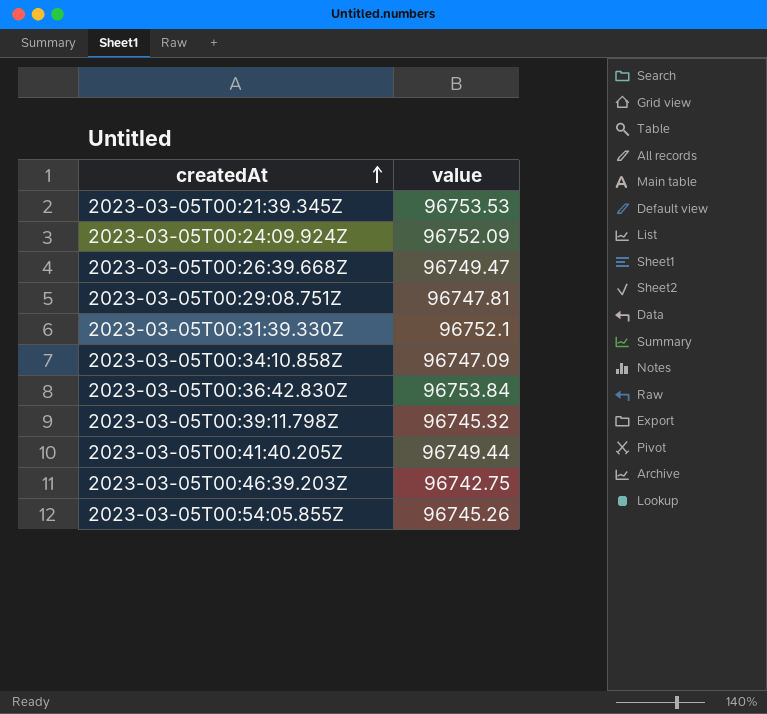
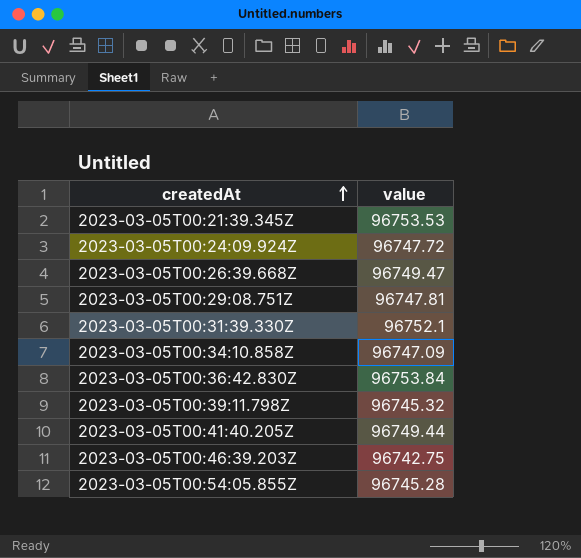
2023-03-05T00:24:09.924Z | value: 96752.09 -> 96747.72
2023-03-05T00:54:05.855Z | value: 96745.26 -> 96745.28

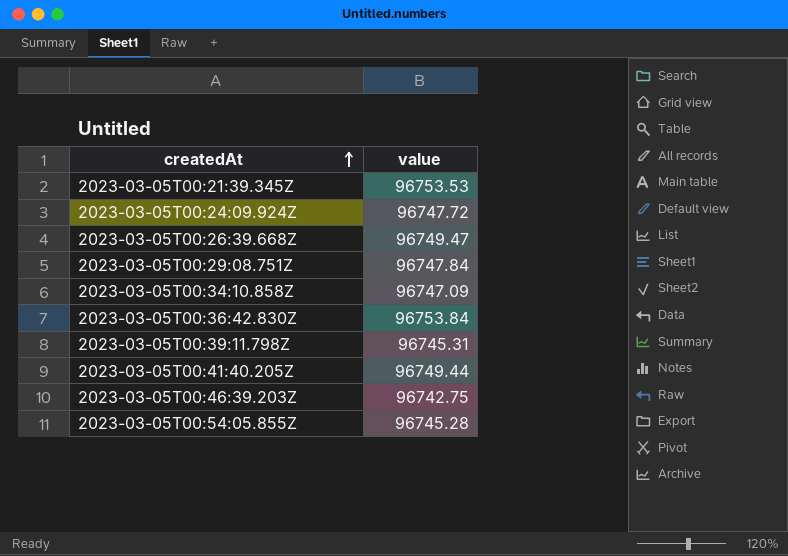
row 2023-03-05T00:31:39.330Z: 96752.1 -> none
2023-03-05T00:29:08.751Z | value: 96747.81 -> 96747.84
2023-03-05T00:39:11.798Z | value: 96745.32 -> 96745.31

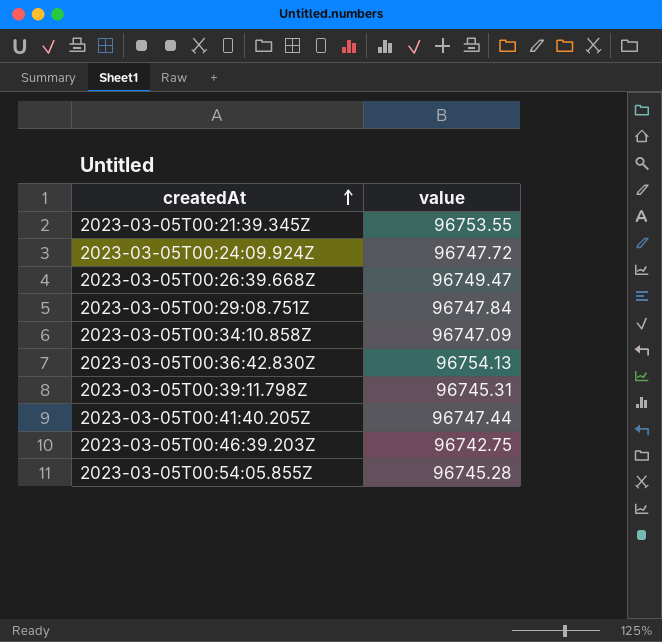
2023-03-05T00:21:39.345Z | value: 96753.53 -> 96753.55
2023-03-05T00:36:42.830Z | value: 96753.84 -> 96754.13
2023-03-05T00:41:40.205Z | value: 96749.44 -> 96747.44

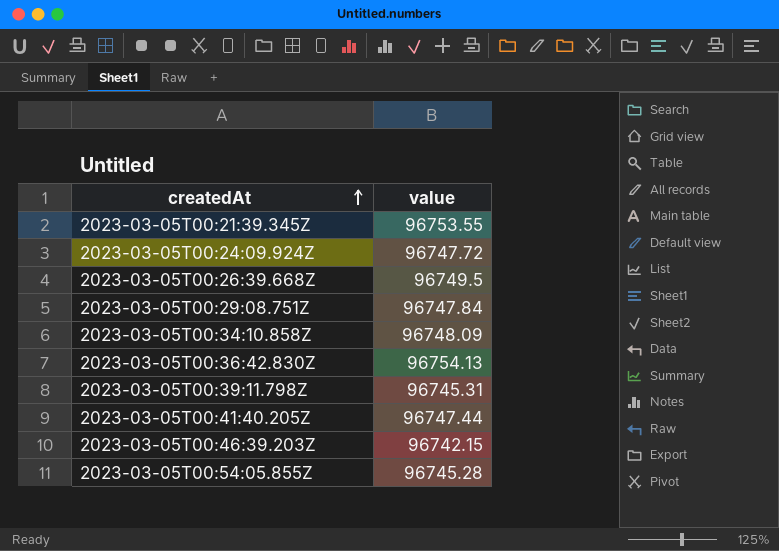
2023-03-05T00:26:39.668Z | value: 96749.47 -> 96749.5
2023-03-05T00:34:10.858Z | value: 96747.09 -> 96748.09
2023-03-05T00:46:39.203Z | value: 96742.75 -> 96742.15

